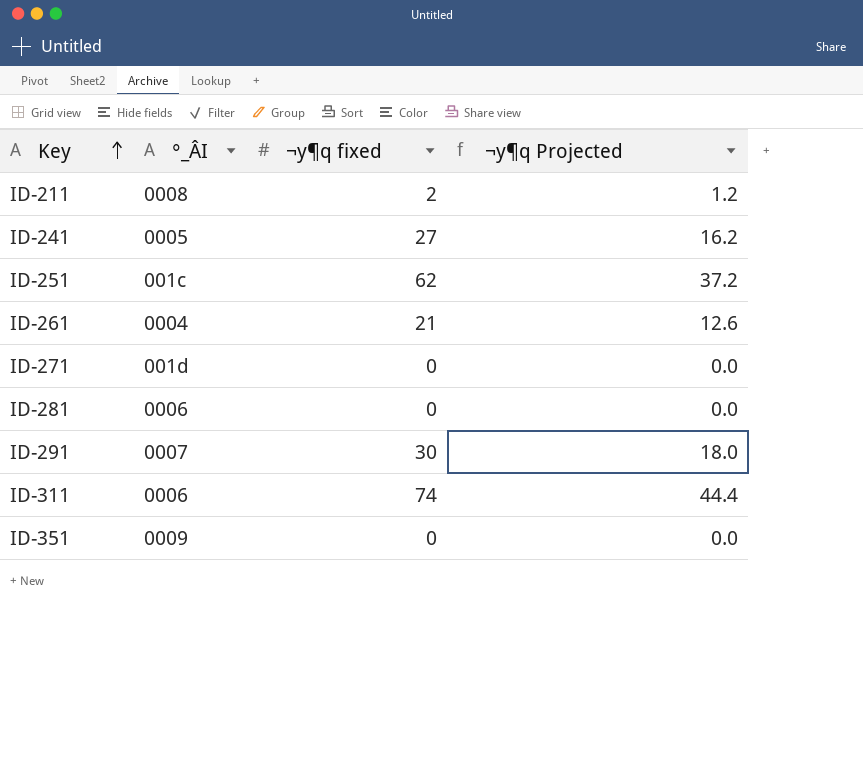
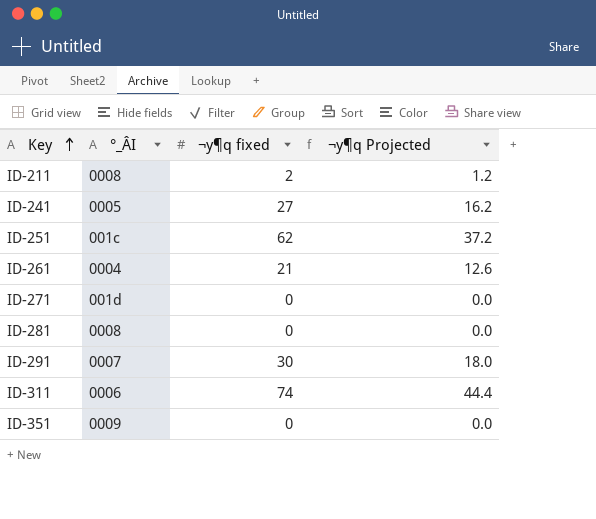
ID-281 | °_ÂI: 0006 -> 0008

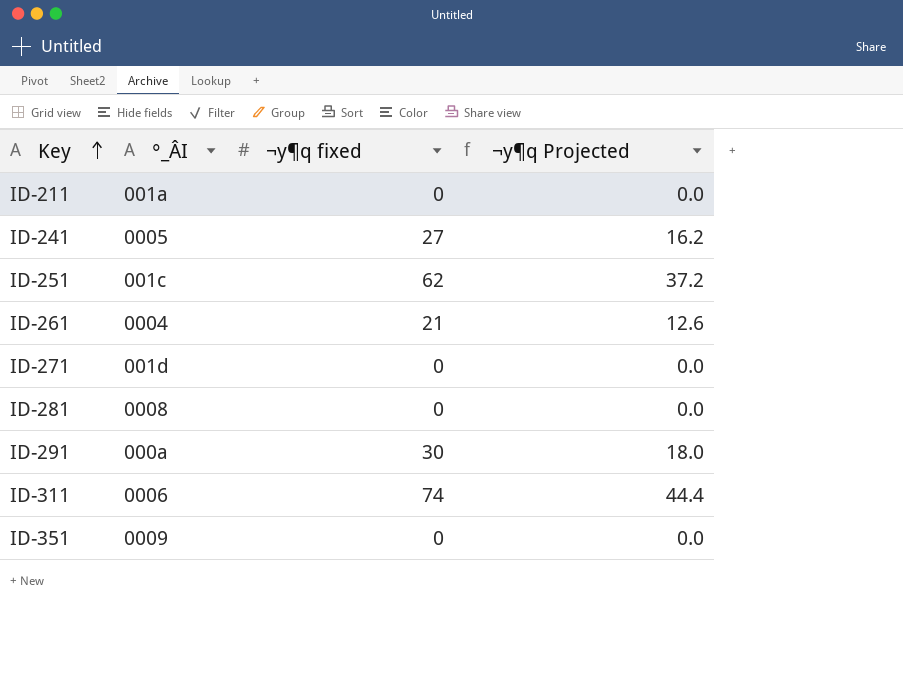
ID-211 | °_ÂI: 0008 -> 001a
ID-211 | ¬y¶q fixed: 2 -> 0
ID-211 | ¬y¶q Projected: 1.2 -> 0.0
ID-291 | °_ÂI: 0007 -> 000a

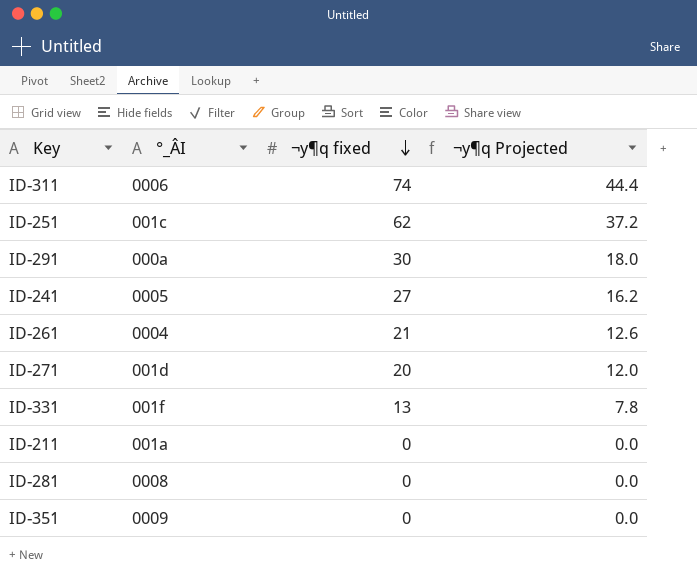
row order: Key ascending -> ¬y¶q fixed descending
ID-271 | ¬y¶q fixed: 0 -> 20
ID-271 | ¬y¶q Projected: 0.0 -> 12.0
row ID-331: none -> 001f | 13 | 7.8

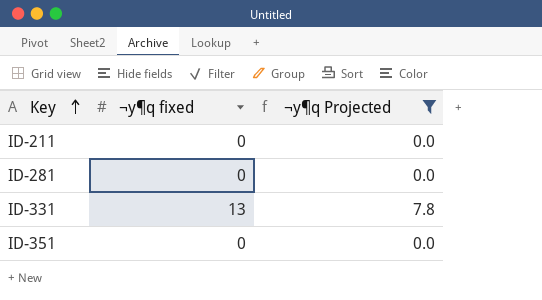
filter: none -> ¬y¶q Projected <= 7.8
row order: ¬y¶q fixed descending -> Key ascending
column °_ÂI | position: 2 -> none

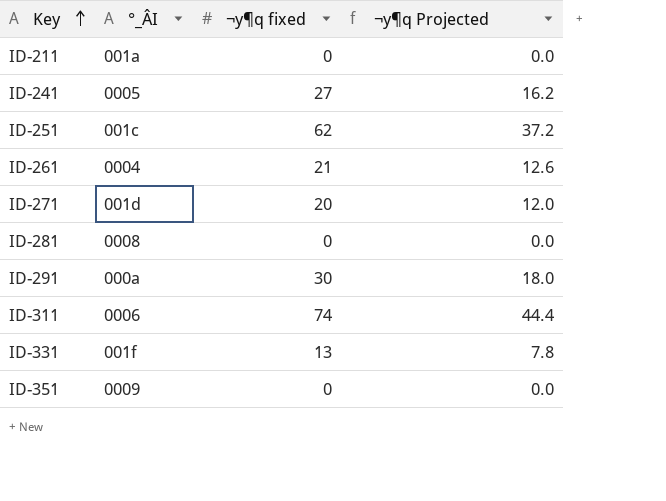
filter: ¬y¶q Projected <= 7.8 -> none
column °_ÂI | position: none -> 2

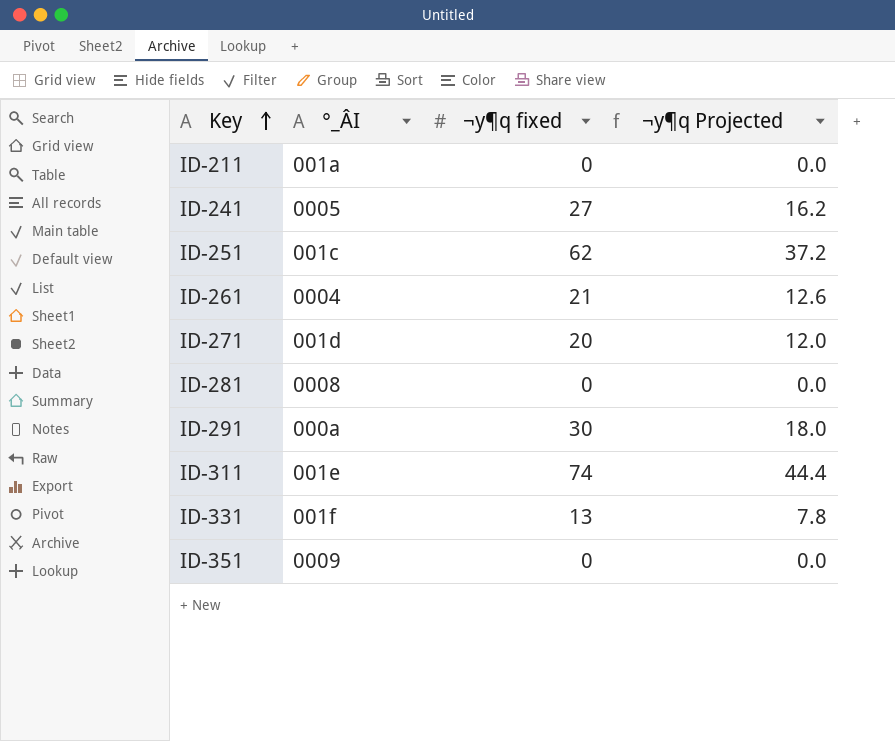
ID-311 | °_ÂI: 0006 -> 001e

